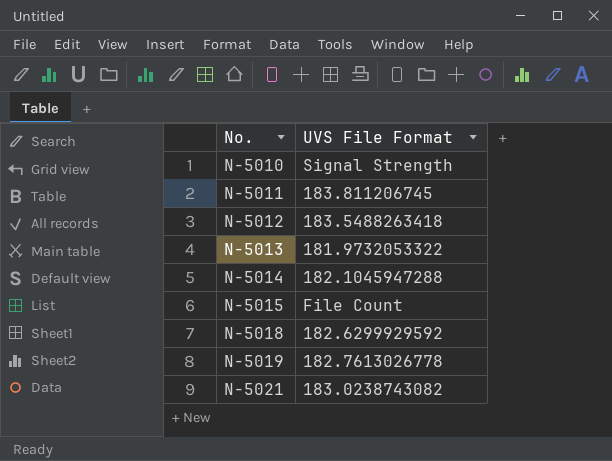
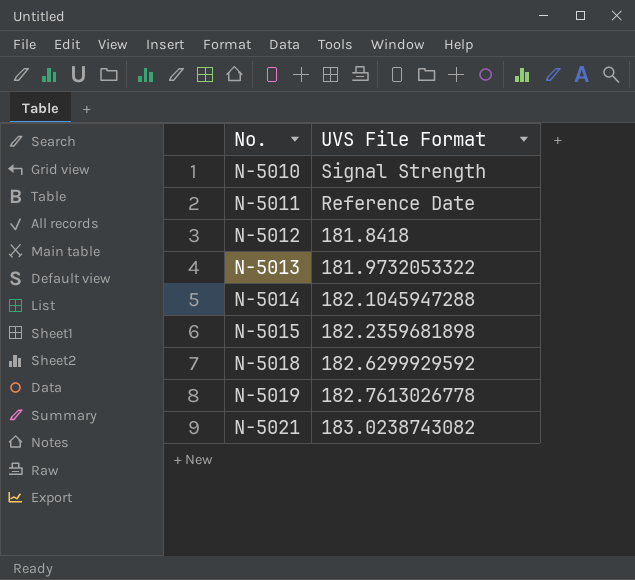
N-5011 | UVS File Format: 183.811206745 -> Reference Date
N-5012 | UVS File Format: 183.5488263418 -> 181.8418
N-5015 | UVS File Format: File Count -> 182.2359681898

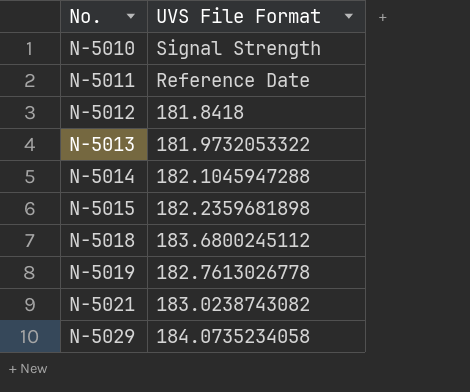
N-5018 | UVS File Format: 182.6299929592 -> 183.6800245112
row N-5029: none -> 184.0735234058

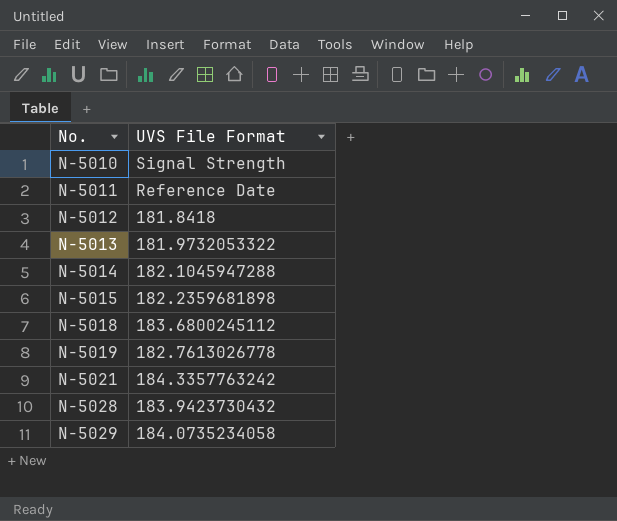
N-5021 | UVS File Format: 183.0238743082 -> 184.3357763242
row N-5028: none -> 183.9423730432

